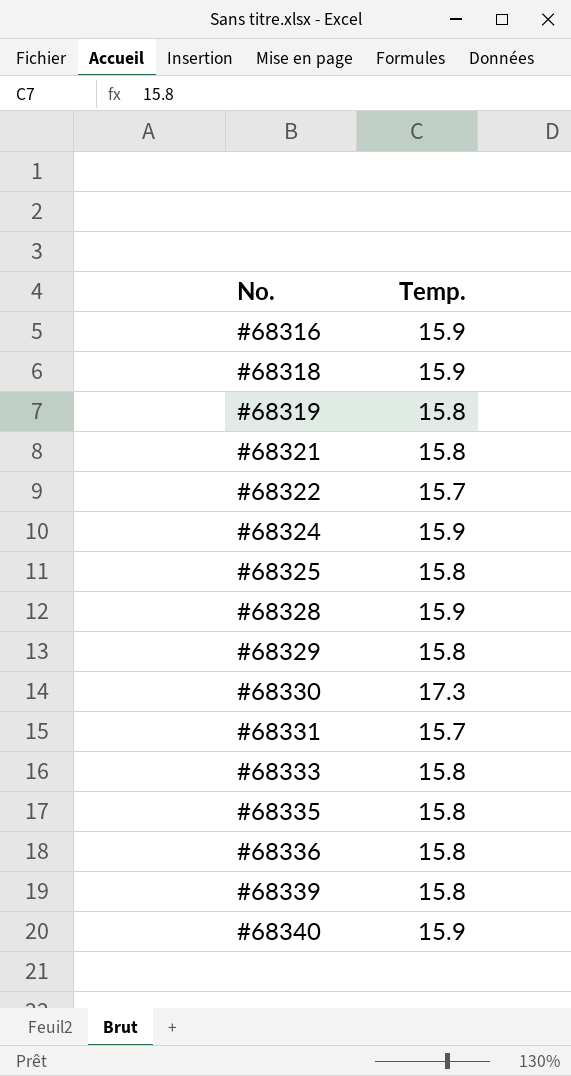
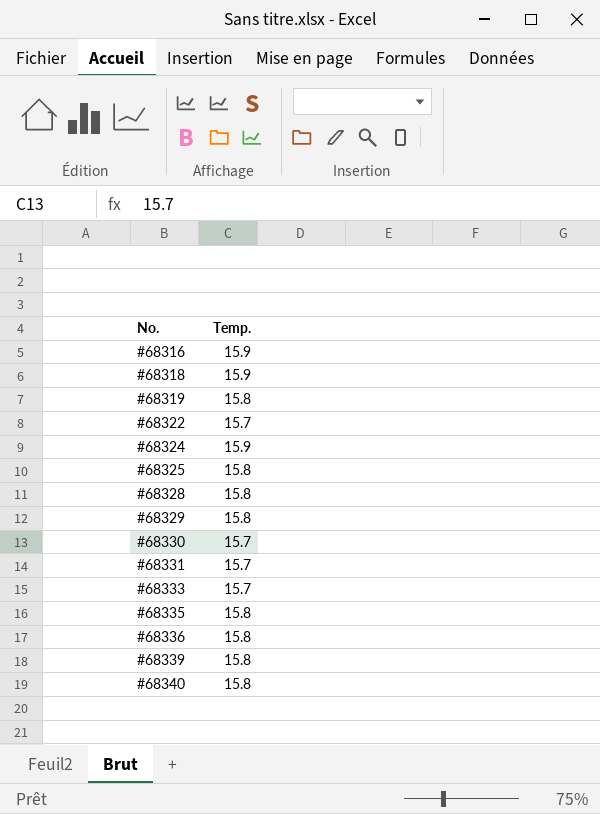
row #68321: 15.8 -> none
#68328 | Temp.: 15.9 -> 15.8
#68330 | Temp.: 17.3 -> 15.7
#68333 | Temp.: 15.8 -> 15.7
#68340 | Temp.: 15.9 -> 15.8

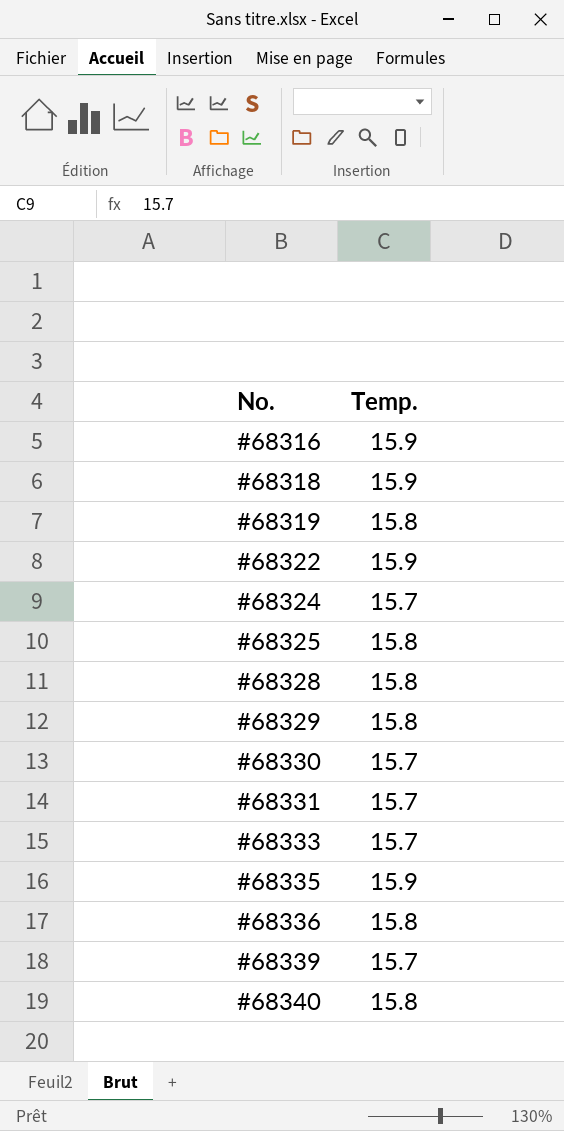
#68322 | Temp.: 15.7 -> 15.9
#68324 | Temp.: 15.9 -> 15.7
#68335 | Temp.: 15.8 -> 15.9
#68339 | Temp.: 15.8 -> 15.7

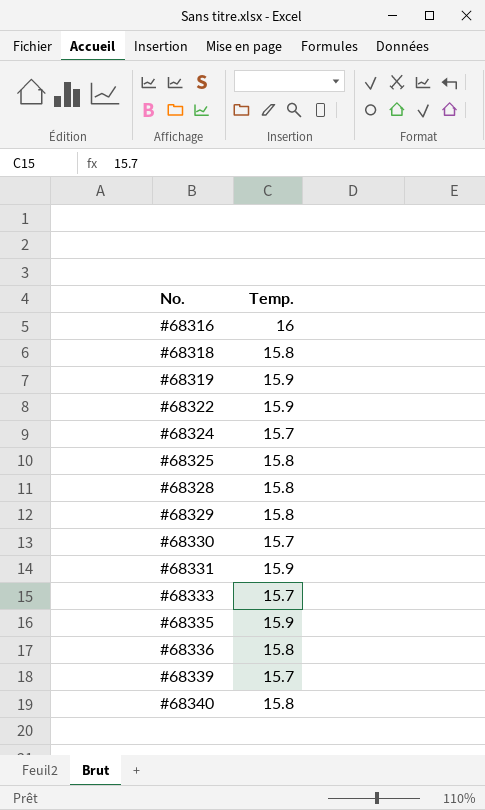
#68316 | Temp.: 15.9 -> 16
#68318 | Temp.: 15.9 -> 15.8
#68319 | Temp.: 15.8 -> 15.9
#68331 | Temp.: 15.7 -> 15.9

